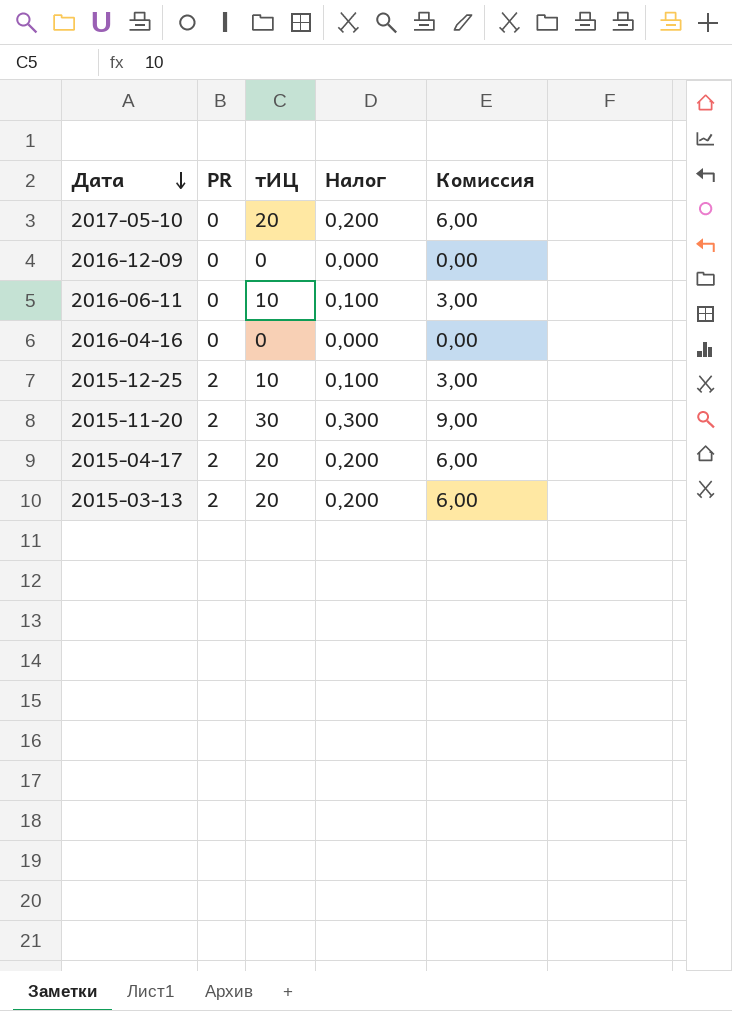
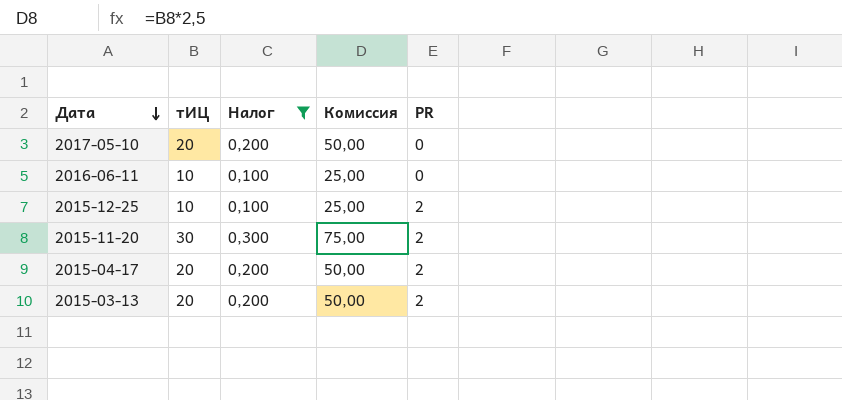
filter: none -> Налог != 0,000
column Комиссия | formula: [тИЦ] * 0,3 -> [тИЦ] * 2,5
column PR | position: 2 -> 5

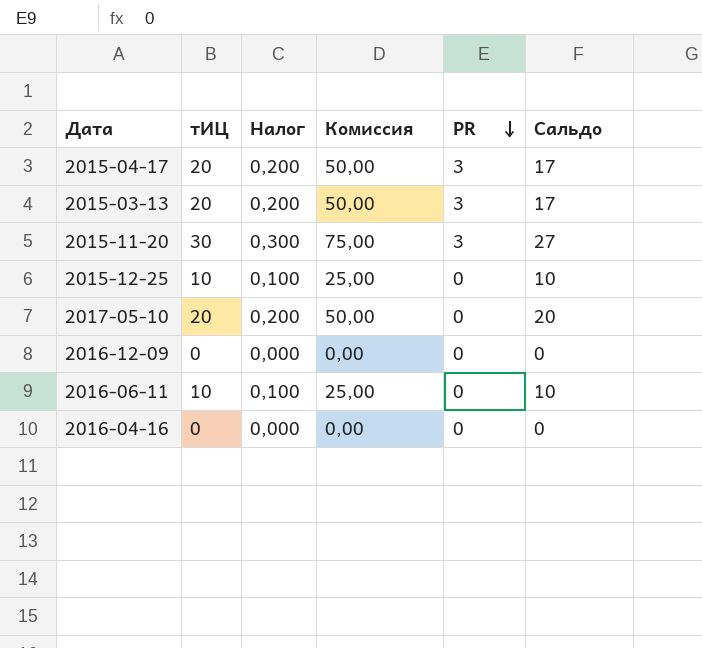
filter: Налог != 0,000 -> none
row order: Дата descending -> PR descending
column Сальдо | formula: none -> [тИЦ] - [PR]
2015-04-17 | PR: 2 -> 3
2015-03-13 | PR: 2 -> 3
2015-11-20 | PR: 2 -> 3
2015-12-25 | PR: 2 -> 0

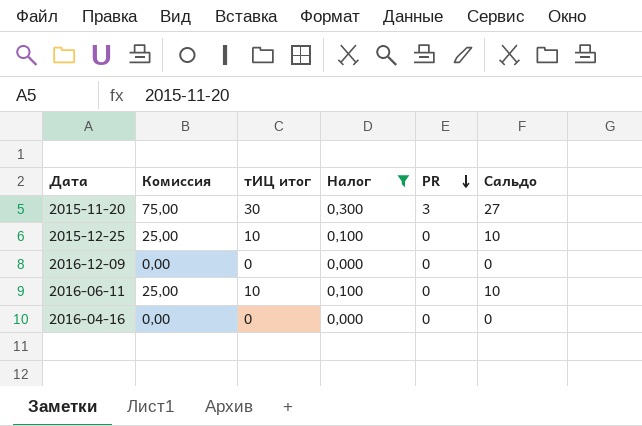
filter: none -> Налог != 0,200
column Комиссия | position: 4 -> 2
column name: тИЦ -> тИЦ итог

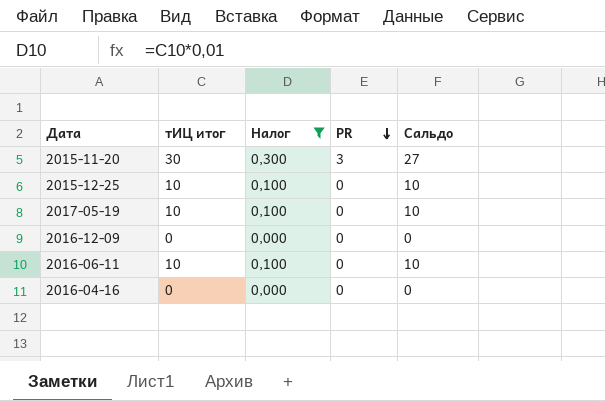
column Комиссия | formula: [тИЦ итог] * 2,5 -> none
row 2017-05-19: none -> 10 | 0,100 | 0 | 10

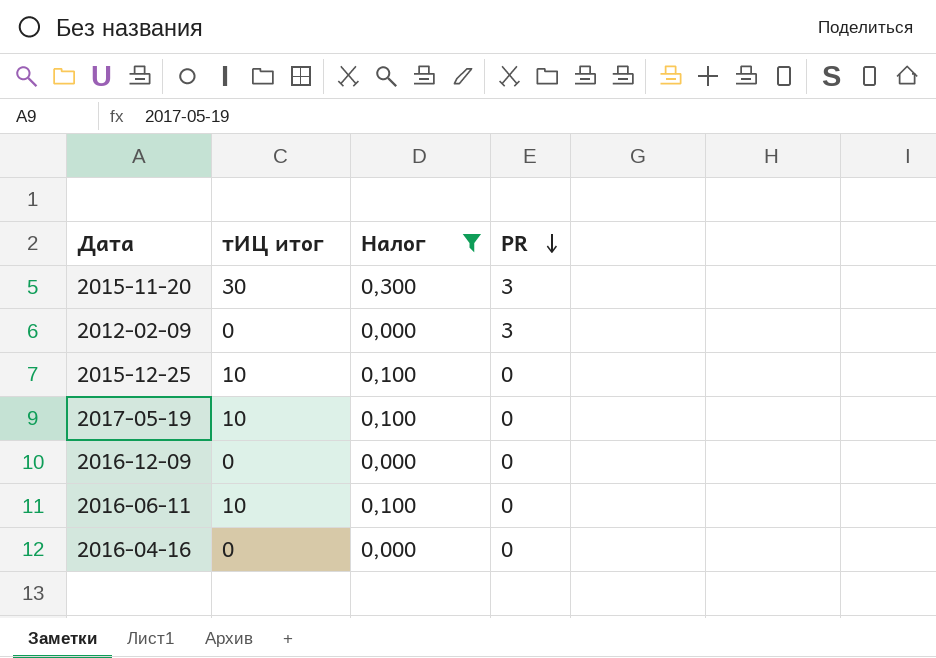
column Сальдо | formula: [тИЦ итог] - [PR] -> none
row 2012-02-09: none -> 0 | 0,000 | 3

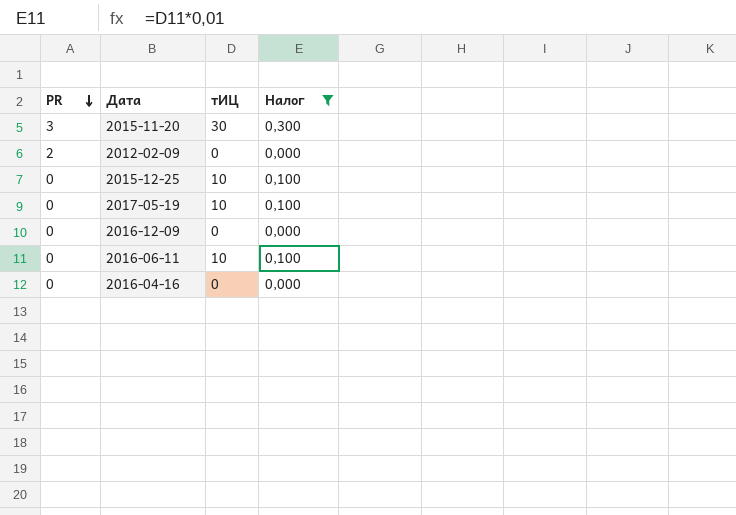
column PR | position: 4 -> 1
column name: тИЦ итог -> тИЦ
2012-02-09 | PR: 3 -> 2

